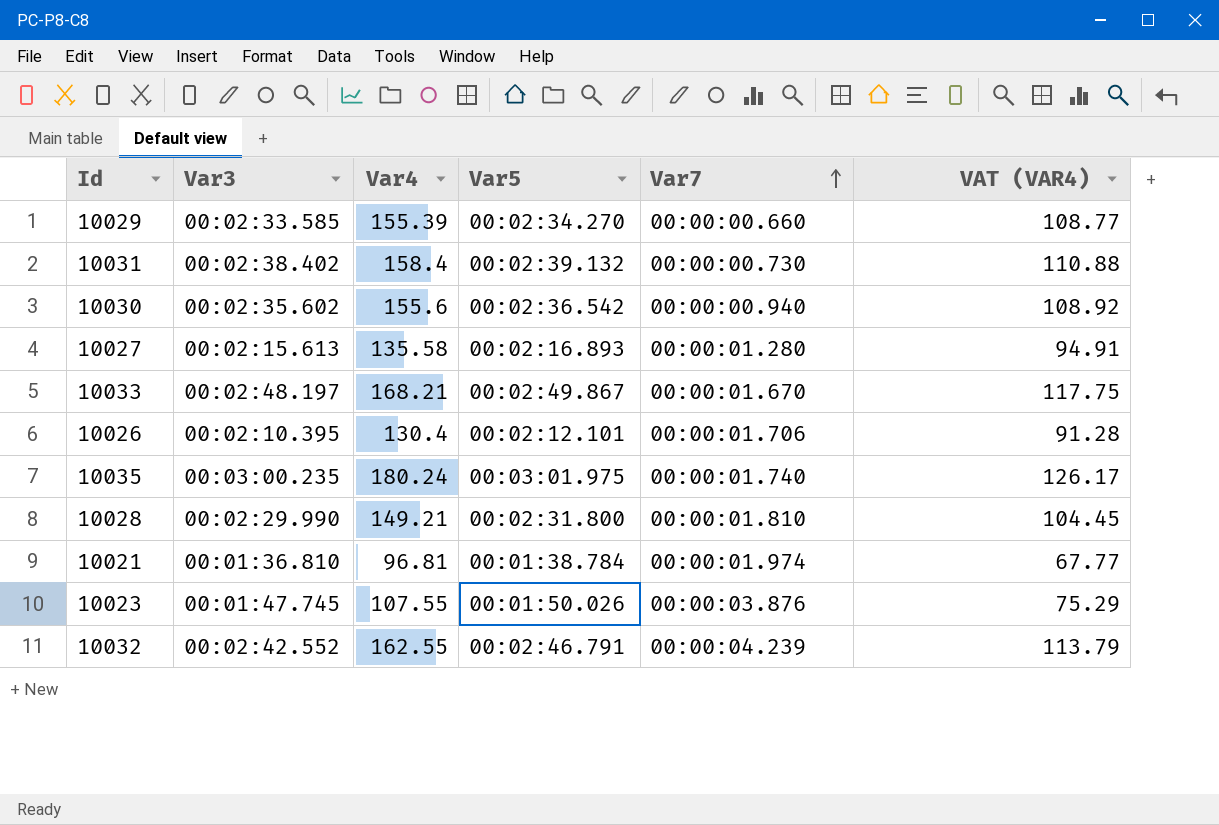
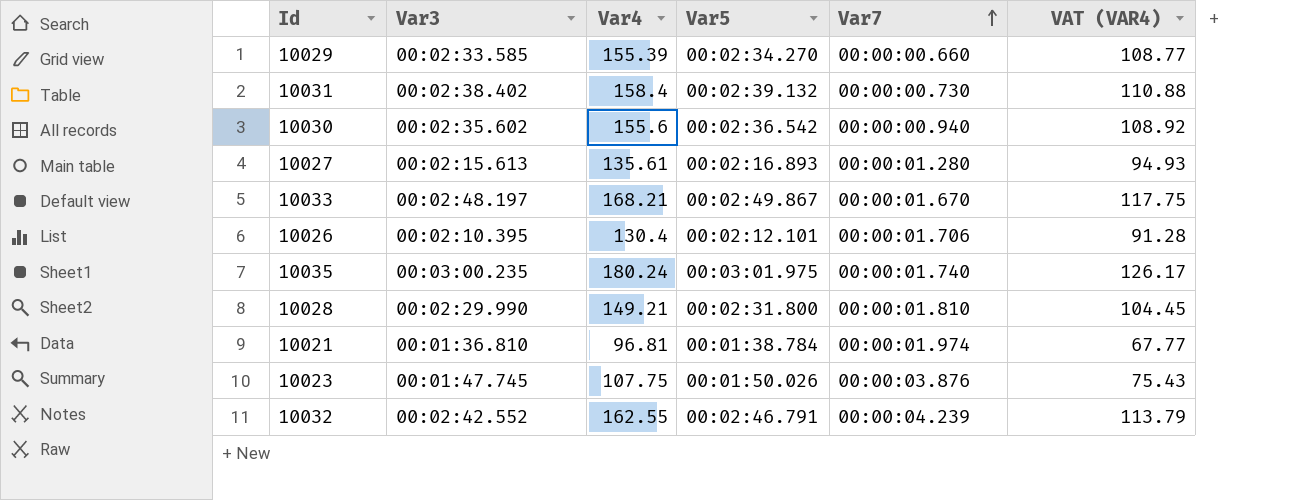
10027 | Var4: 135.58 -> 135.61
10027 | VAT (VAR4): 94.91 -> 94.93
10023 | Var4: 107.55 -> 107.75
10023 | VAT (VAR4): 75.29 -> 75.43

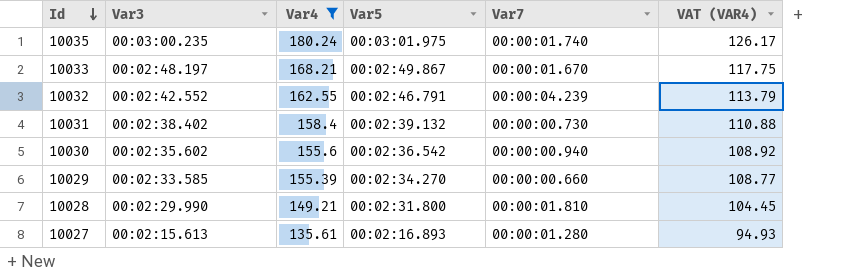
filter: none -> Var4 >= 135.61
row order: Var7 ascending -> Id descending

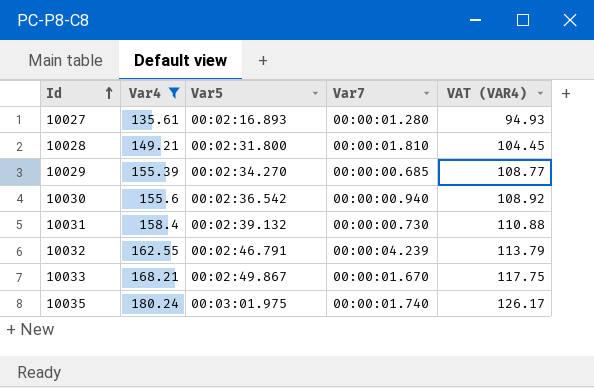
row order: Id descending -> Id ascending
column Var3 | position: 2 -> none
10029 | Var7: 00:00:00.660 -> 00:00:00.685

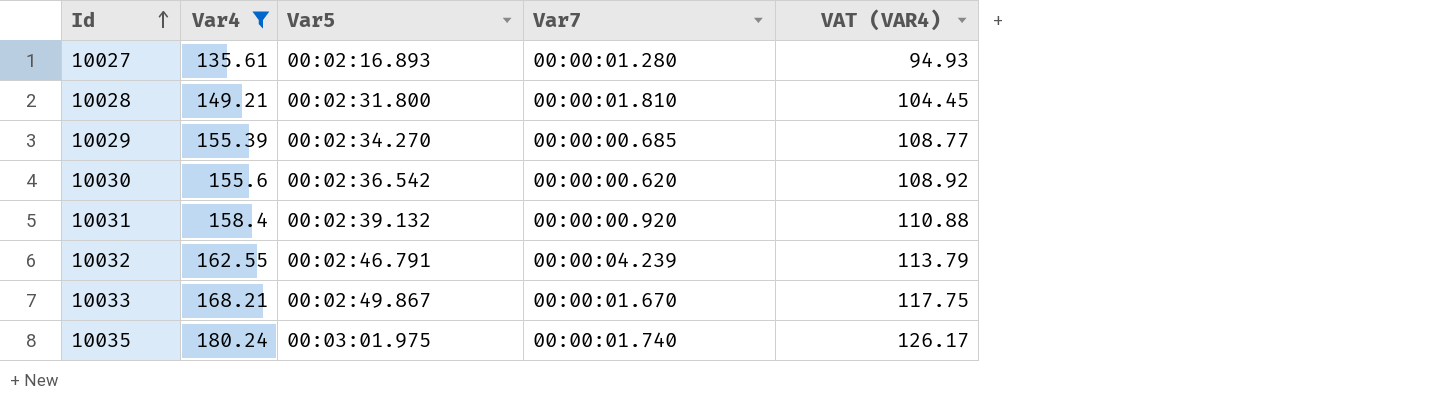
10030 | Var7: 00:00:00.940 -> 00:00:00.620
10031 | Var7: 00:00:00.730 -> 00:00:00.920

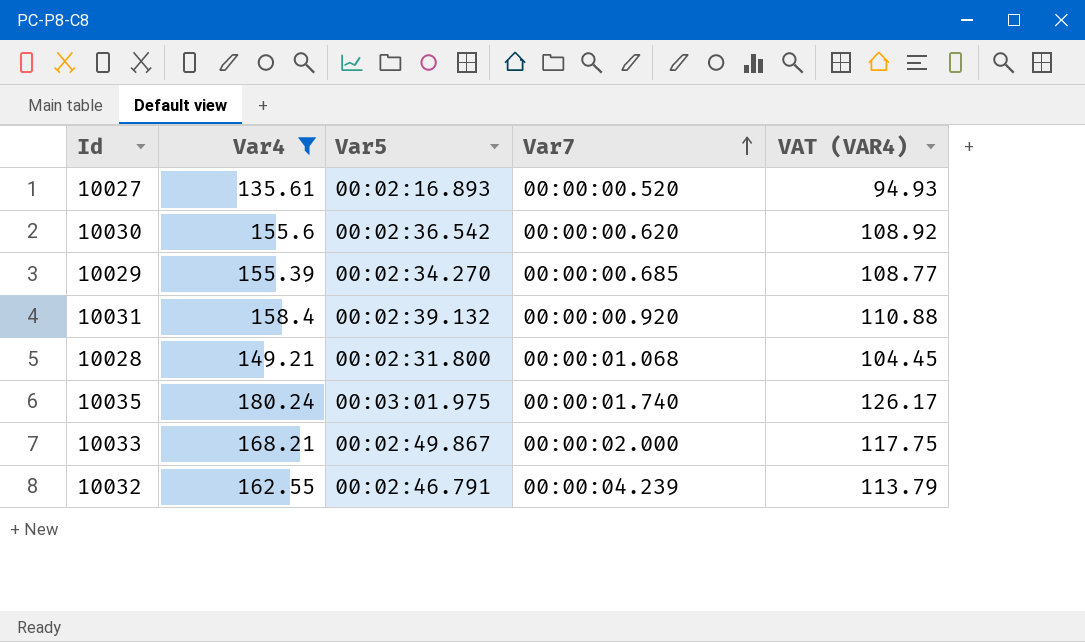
row order: Id ascending -> Var7 ascending
10027 | Var7: 00:00:01.280 -> 00:00:00.520
10028 | Var7: 00:00:01.810 -> 00:00:01.068
10033 | Var7: 00:00:01.670 -> 00:00:02.000

